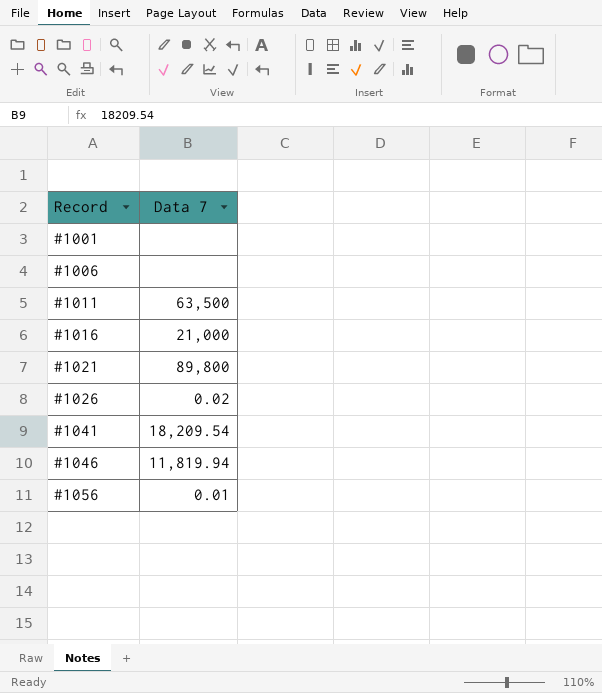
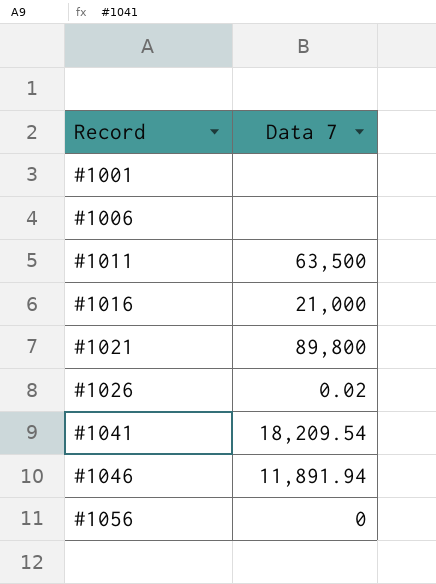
#1046 | Data 7: 11,819.94 -> 11,891.94
#1056 | Data 7: 0.01 -> 0

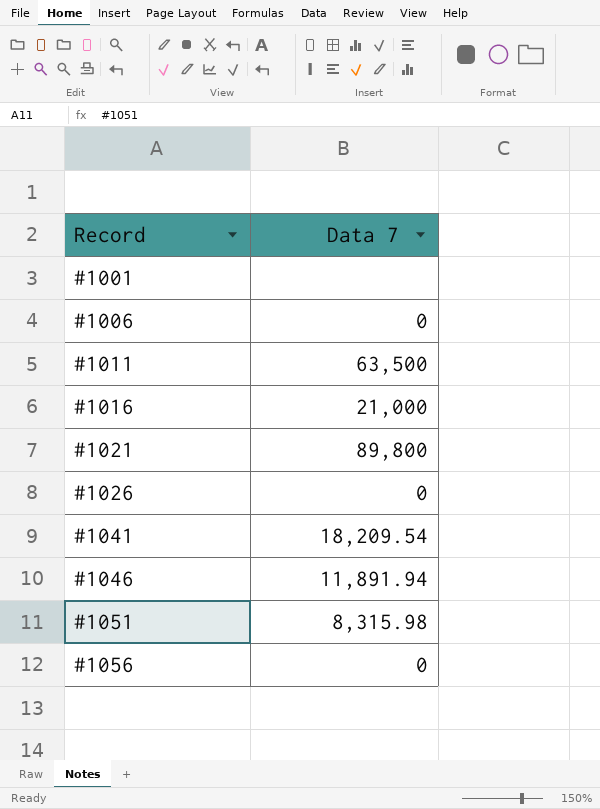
#1006 | Data 7: none -> 0
#1026 | Data 7: 0.02 -> 0
row #1051: none -> 8,315.98

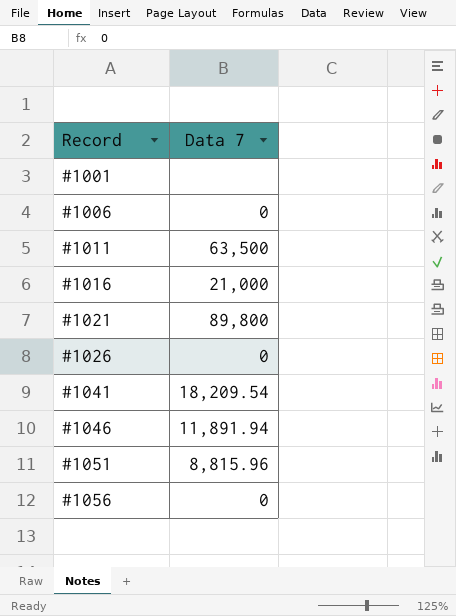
#1051 | Data 7: 8,315.98 -> 8,815.96

